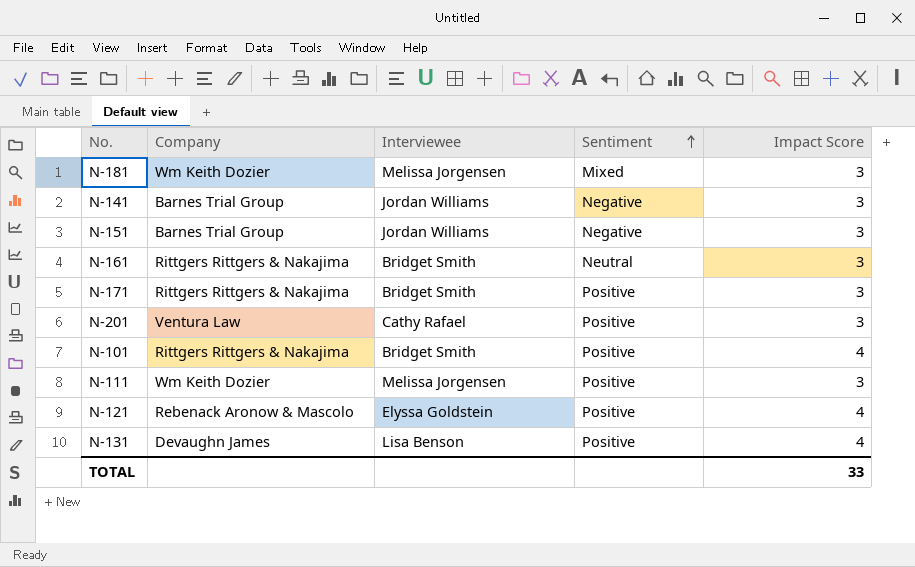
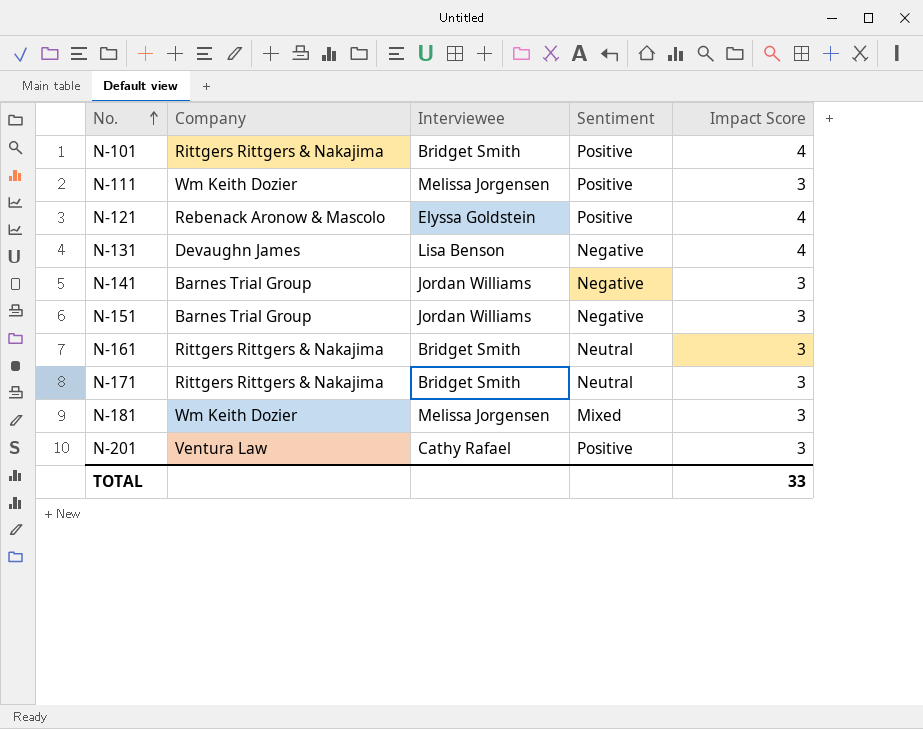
row order: Sentiment ascending -> No. ascending
N-131 | Sentiment: Positive -> Negative
N-171 | Sentiment: Positive -> Neutral

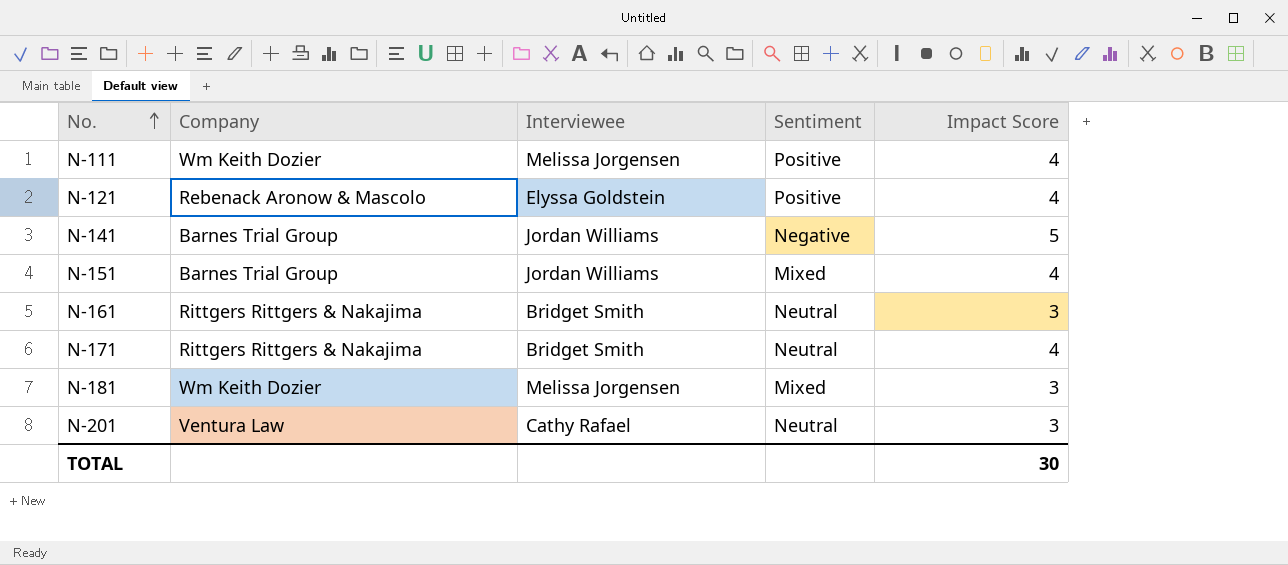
row N-101: Rittgers Rittgers & Nakajima | Bridget Smith | Positive | 4 -> none
row N-131: Devaughn James | Lisa Benson | Negative | 4 -> none
N-111 | Impact Score: 3 -> 4
N-141 | Impact Score: 3 -> 5
N-151 | Sentiment: Negative -> Mixed
N-151 | Impact Score: 3 -> 4
N-171 | Impact Score: 3 -> 4
N-201 | Sentiment: Positive -> Neutral
TOTAL | Impact Score: 33 -> 30

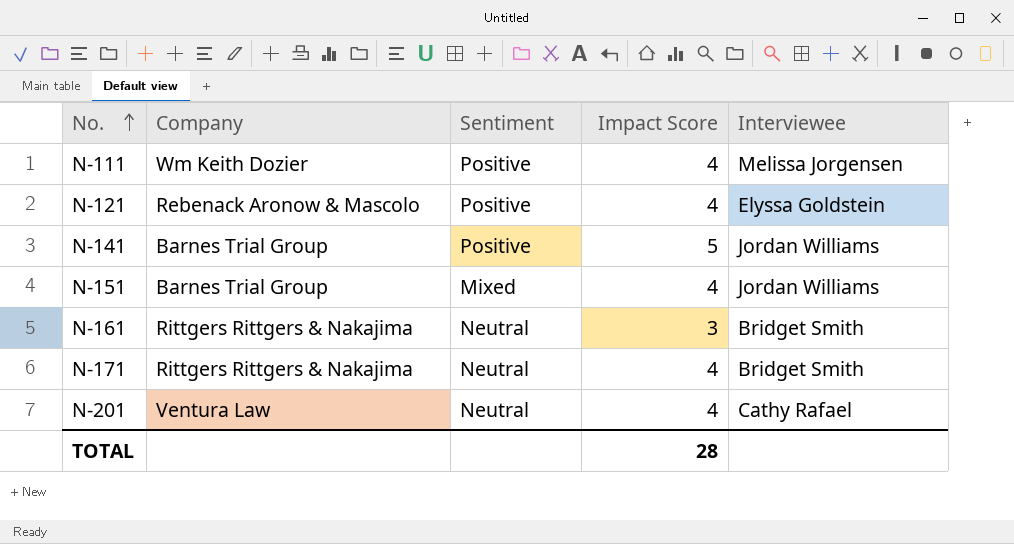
column Interviewee | position: 3 -> 5
row N-181: Wm Keith Dozier | Melissa Jorgensen | Mixed | 3 -> none
N-141 | Sentiment: Negative -> Positive
N-201 | Impact Score: 3 -> 4
TOTAL | Impact Score: 30 -> 28

